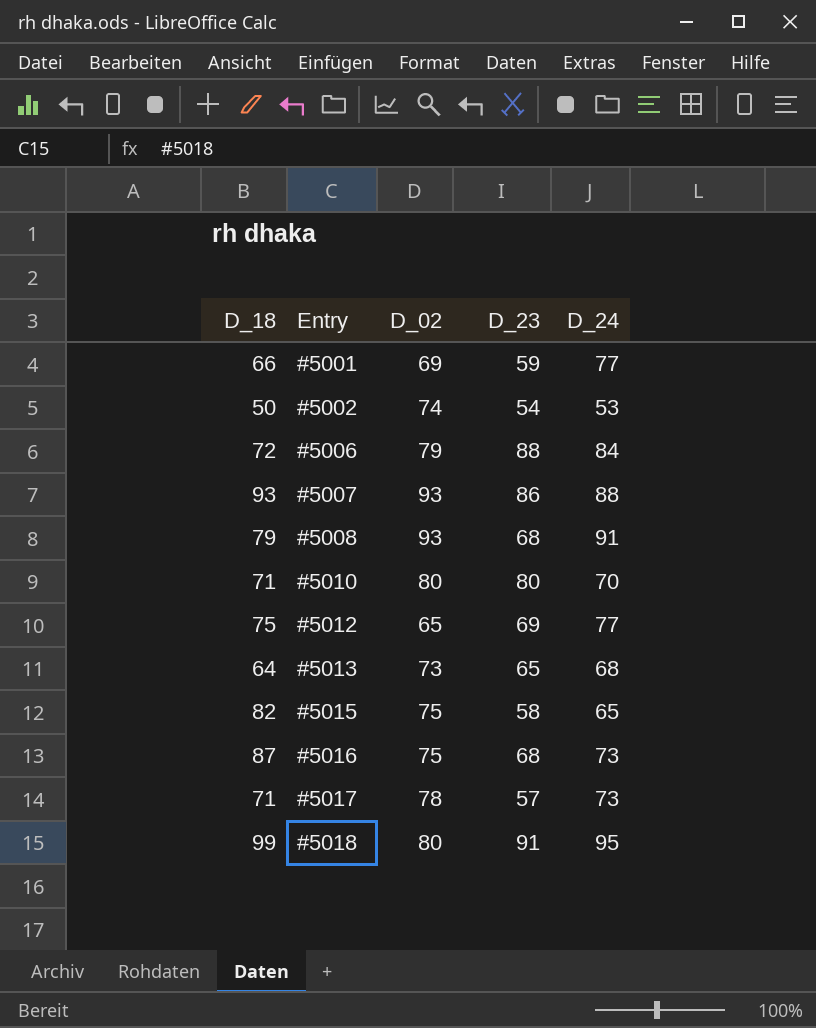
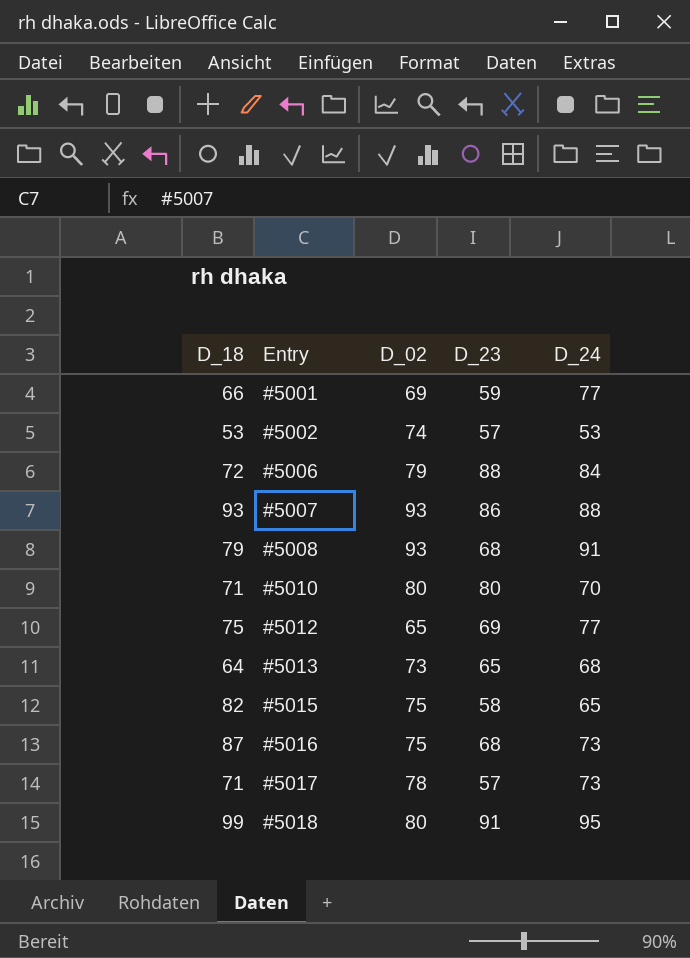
#5002 | D_18: 50 -> 53
#5002 | D_23: 54 -> 57

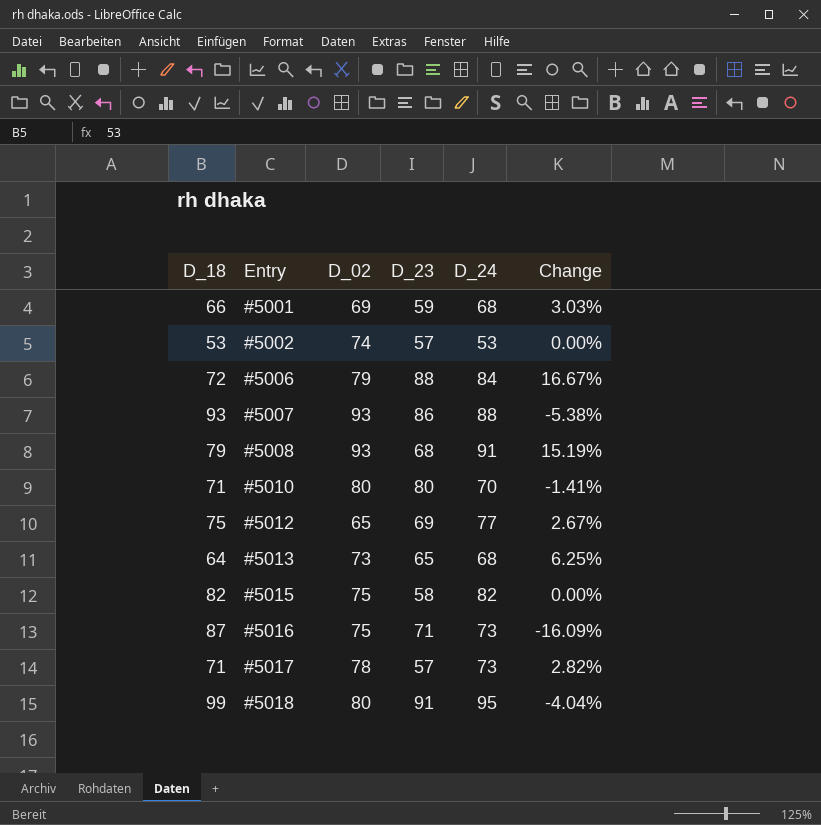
column Change | formula: none -> ([D_24] - [D_18]) / [D_18]
#5001 | D_24: 77 -> 68
#5015 | D_24: 65 -> 82
#5016 | D_23: 68 -> 71

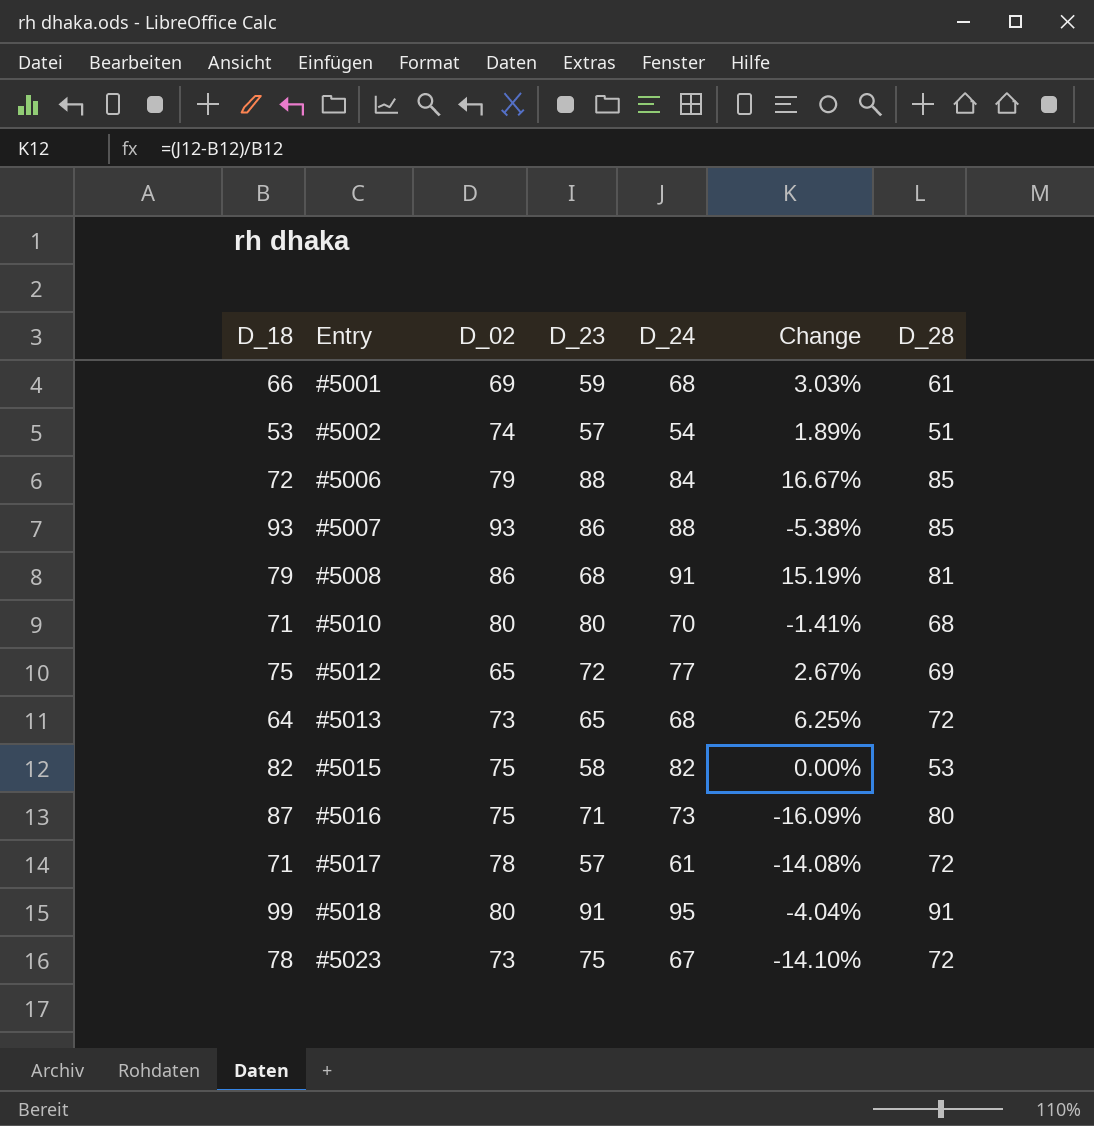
column D_28 | position: none -> 7
#5002 | D_24: 53 -> 54
#5002 | Change: 0.00% -> 1.89%
#5008 | D_02: 93 -> 86
#5012 | D_23: 69 -> 72
#5017 | D_24: 73 -> 61
#5017 | Change: 2.82% -> -14.08%
row #5023: none -> 78 | 73 | 75 | 67 | -14.10% | 72

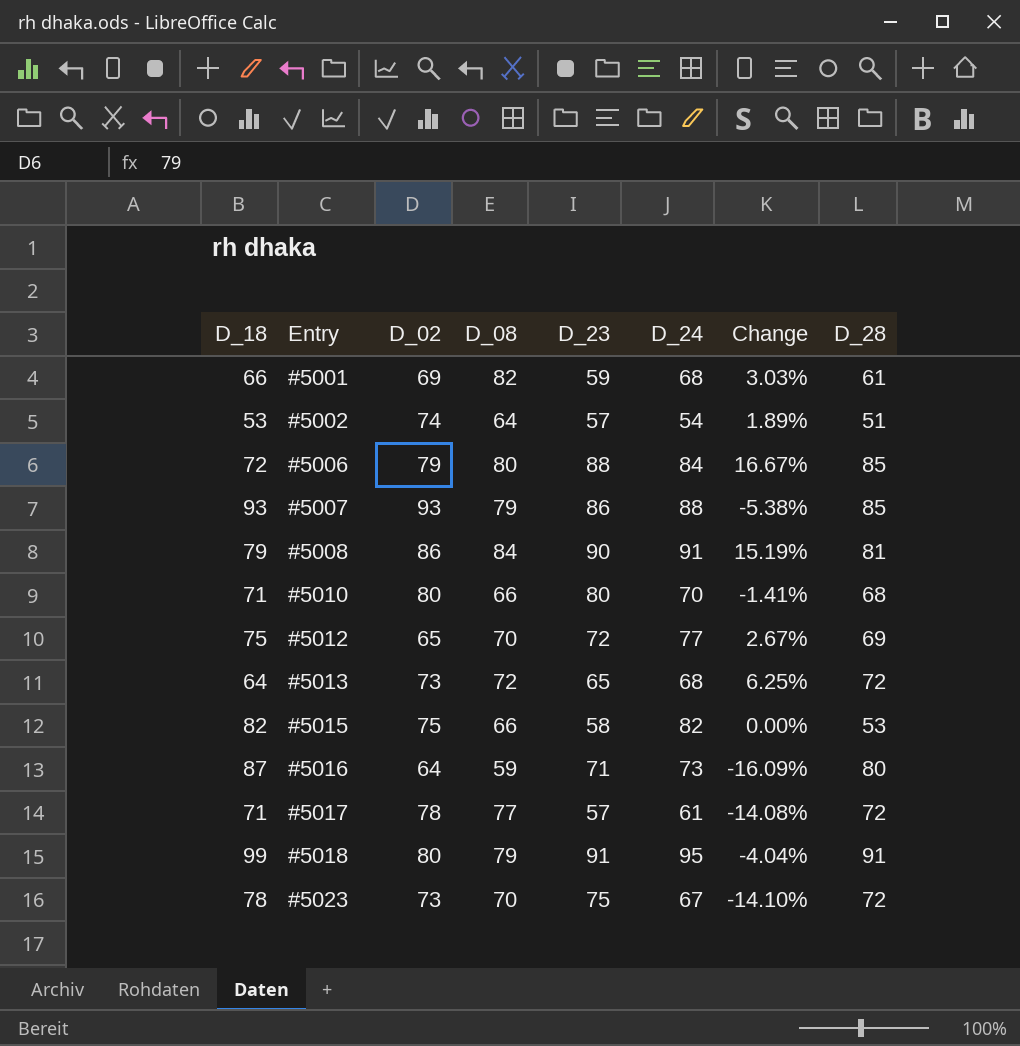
column D_08 | position: none -> 4
#5008 | D_23: 68 -> 90
#5016 | D_02: 75 -> 64

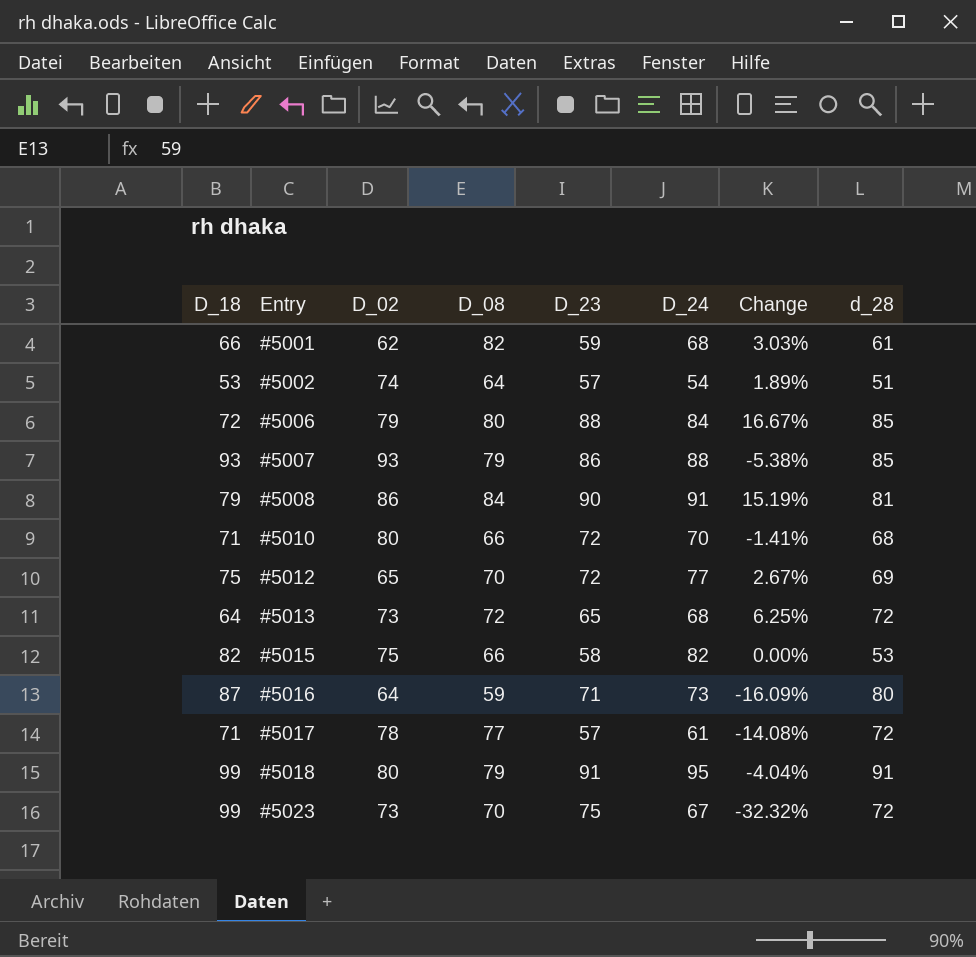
column name: D_28 -> d_28
#5001 | D_02: 69 -> 62
#5010 | D_23: 80 -> 72
#5023 | D_18: 78 -> 99
#5023 | Change: -14.10% -> -32.32%

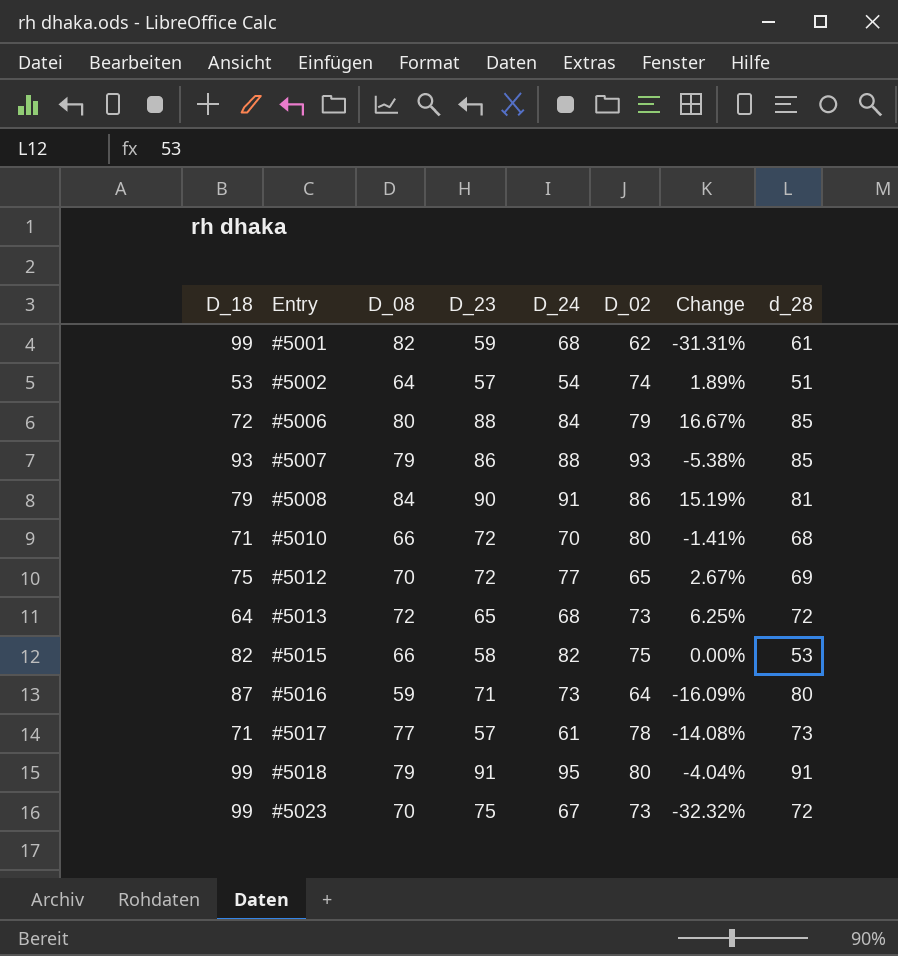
column D_02 | position: 3 -> 6
#5001 | D_18: 66 -> 99
#5001 | Change: 3.03% -> -31.31%
#5017 | d_28: 72 -> 73

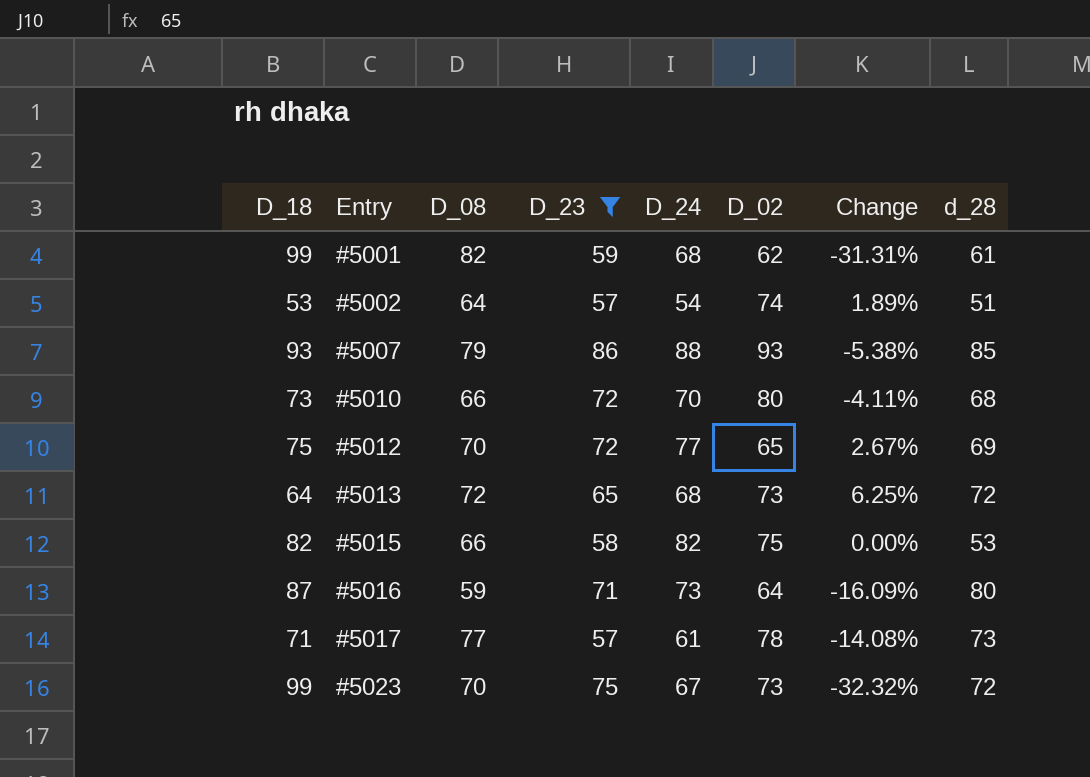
filter: none -> D_23 <= 86
#5010 | D_18: 71 -> 73
#5010 | Change: -1.41% -> -4.11%

